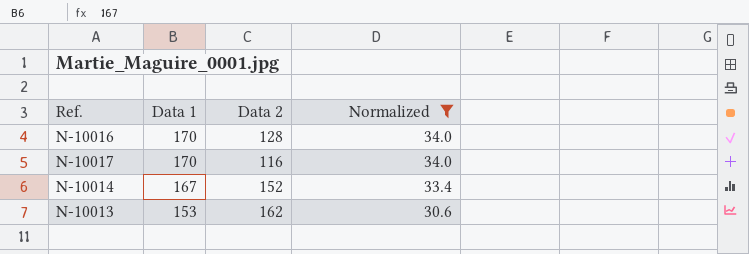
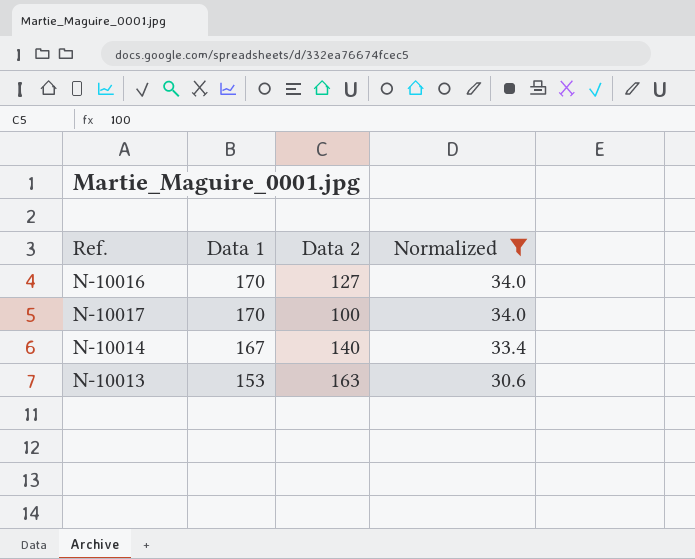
N-10016 | Data 2: 128 -> 127
N-10017 | Data 2: 116 -> 100
N-10014 | Data 2: 152 -> 140
N-10013 | Data 2: 162 -> 163

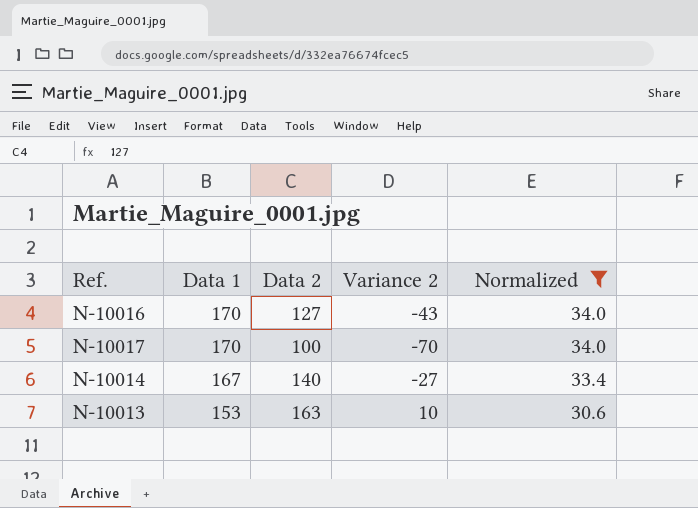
column Variance 2 | formula: none -> [Data 2] - [Data 1]

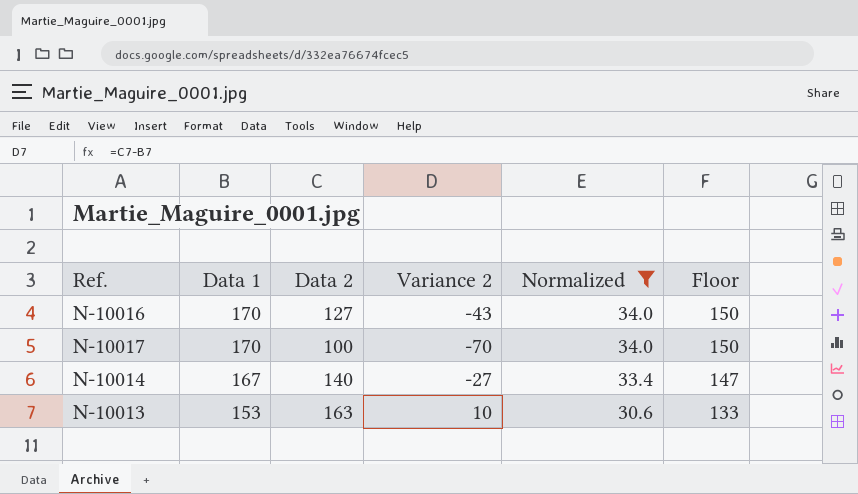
column Floor | formula: none -> [Data 1] - 20

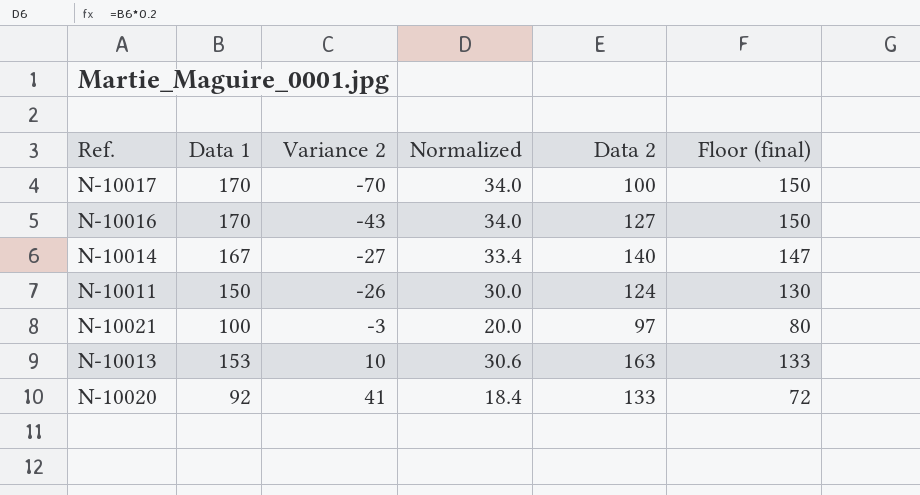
filter: Normalized >= 30.6 -> none
row order: Data 1 descending -> Variance 2 ascending
column Data 2 | position: 3 -> 5
column name: Floor -> Floor (final)

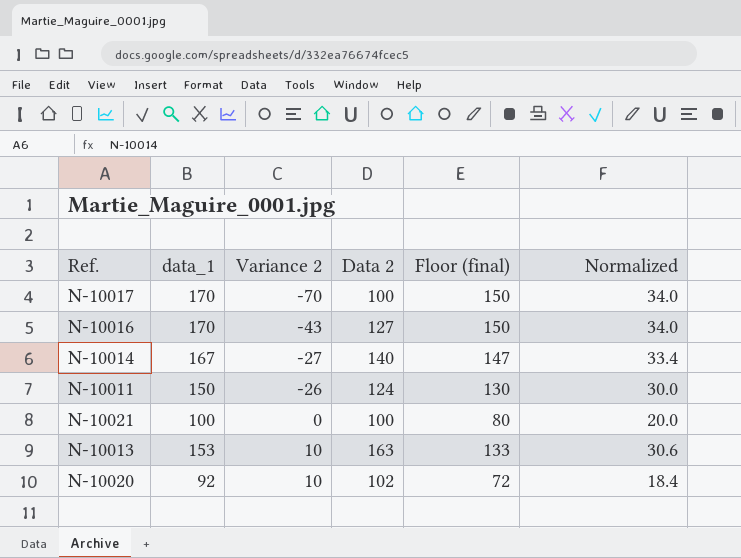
column name: Data 1 -> data_1
column Normalized | position: 4 -> 6
N-10021 | Variance 2: -3 -> 0
N-10021 | Data 2: 97 -> 100
N-10020 | Variance 2: 41 -> 10
N-10020 | Data 2: 133 -> 102

